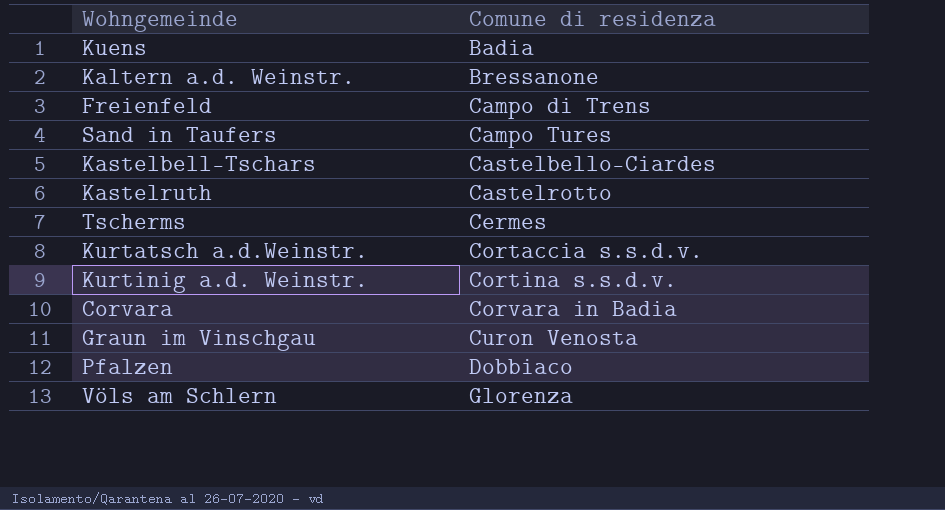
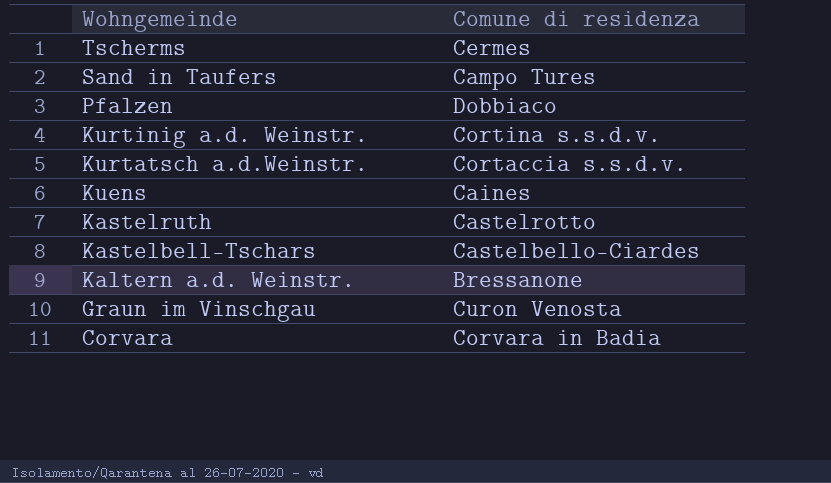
row order: Comune di residenza ascending -> Wohngemeinde descending
row Freienfeld: Campo di Trens -> none
row Völs am Schlern: Glorenza -> none
Kuens | Comune di residenza: Badia -> Caines

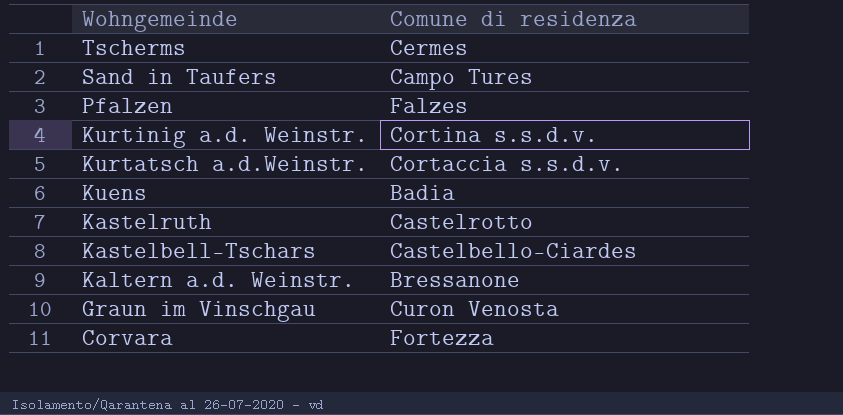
Pfalzen | Comune di residenza: Dobbiaco -> Falzes
Kuens | Comune di residenza: Caines -> Badia
Corvara | Comune di residenza: Corvara in Badia -> Fortezza

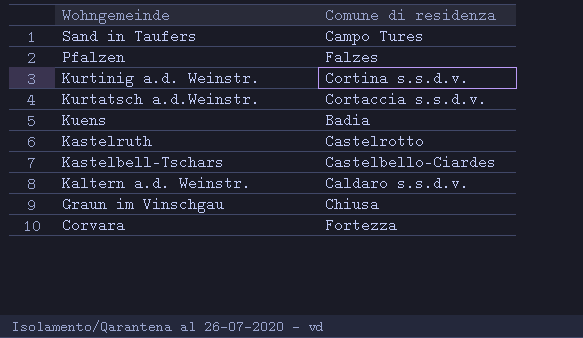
row Tscherms: Cermes -> none
Kaltern a.d. Weinstr. | Comune di residenza: Bressanone -> Caldaro s.s.d.v.
Graun im Vinschgau | Comune di residenza: Curon Venosta -> Chiusa

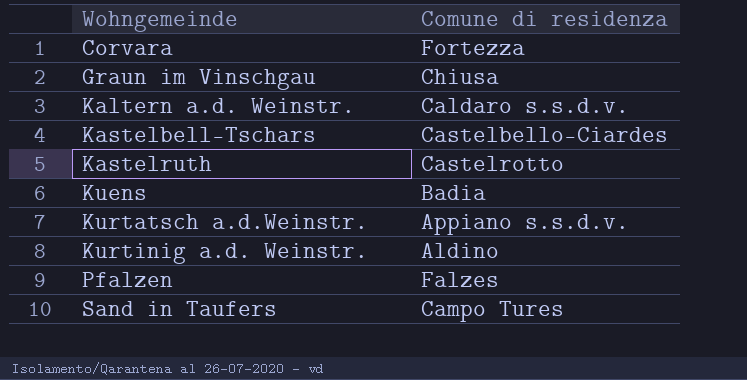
row order: Wohngemeinde descending -> Wohngemeinde ascending
Kurtatsch a.d.Weinstr. | Comune di residenza: Cortaccia s.s.d.v. -> Appiano s.s.d.v.
Kurtinig a.d. Weinstr. | Comune di residenza: Cortina s.s.d.v. -> Aldino

